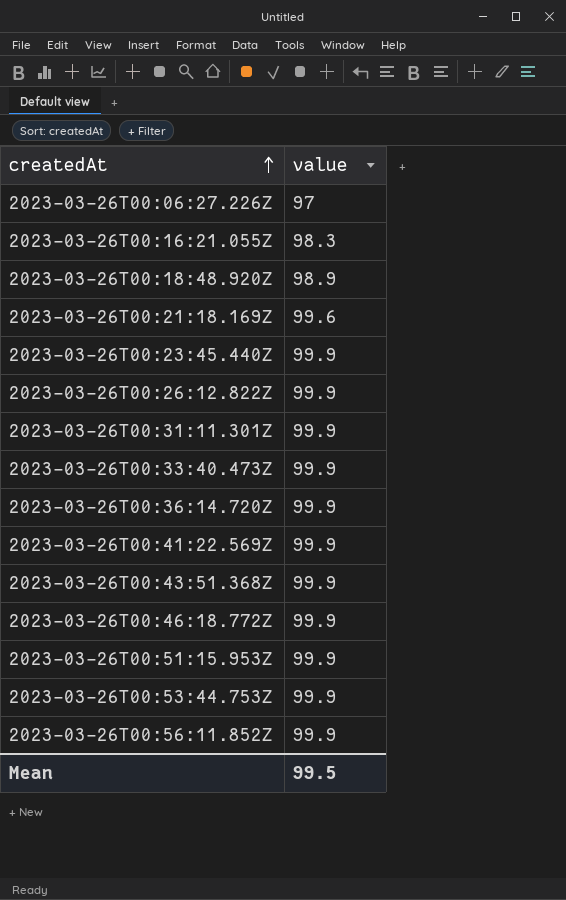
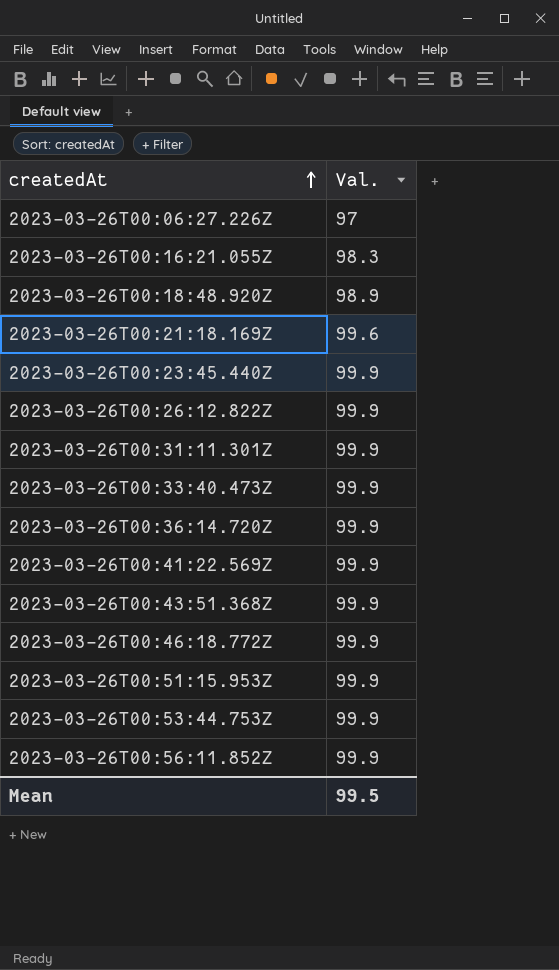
column name: value -> Val.

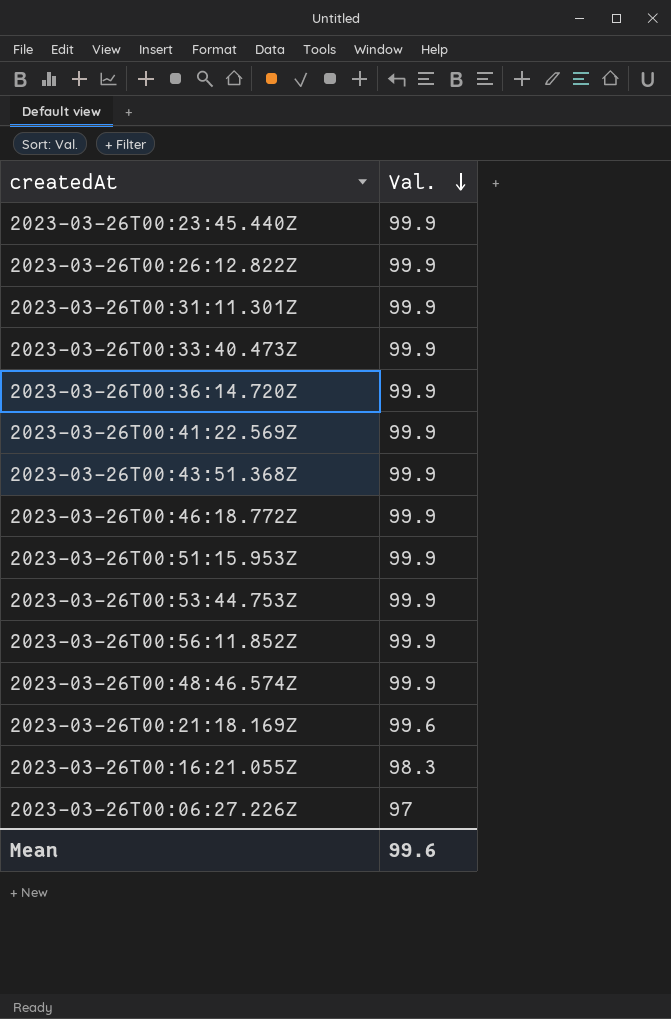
row order: createdAt ascending -> Val. descending
row 2023-03-26T00:18:48.920Z: 98.9 -> none
row 2023-03-26T00:48:46.574Z: none -> 99.9
Mean | Val.: 99.5 -> 99.6

